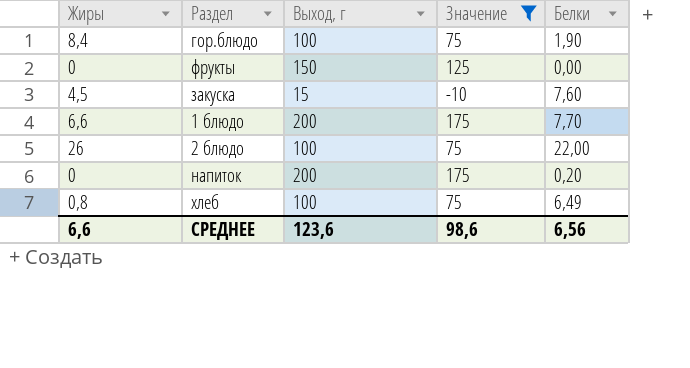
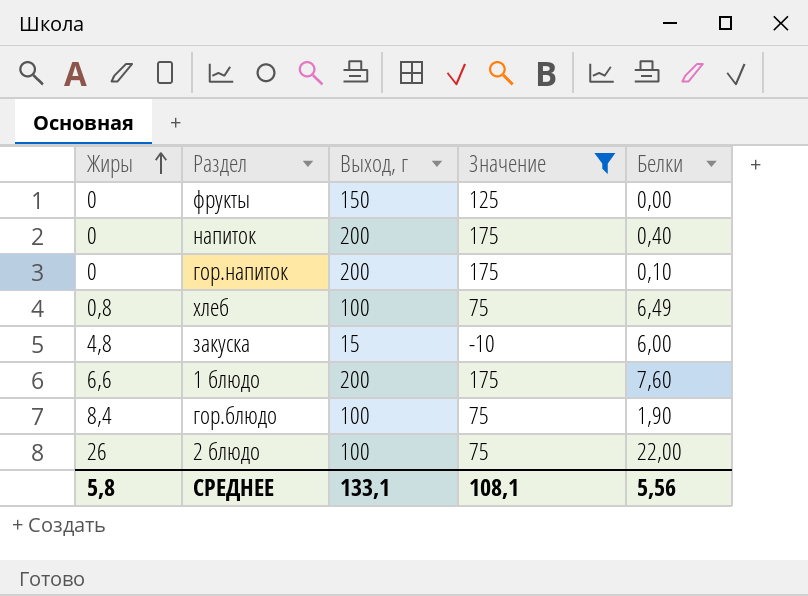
row order: none -> Жиры ascending
напиток | Белки: 0,20 -> 0,40
row гор.напиток: none -> 0 | 200 | 175 | 0,10
закуска | Жиры: 4,5 -> 4,8
закуска | Белки: 7,60 -> 6,00
1 блюдо | Белки: 7,70 -> 7,60
СРЕДНЕЕ | Жиры: 6,6 -> 5,8
СРЕДНЕЕ | Выход, г: 123,6 -> 133,1
СРЕДНЕЕ | Значение: 98,6 -> 108,1
СРЕДНЕЕ | Белки: 6,56 -> 5,56

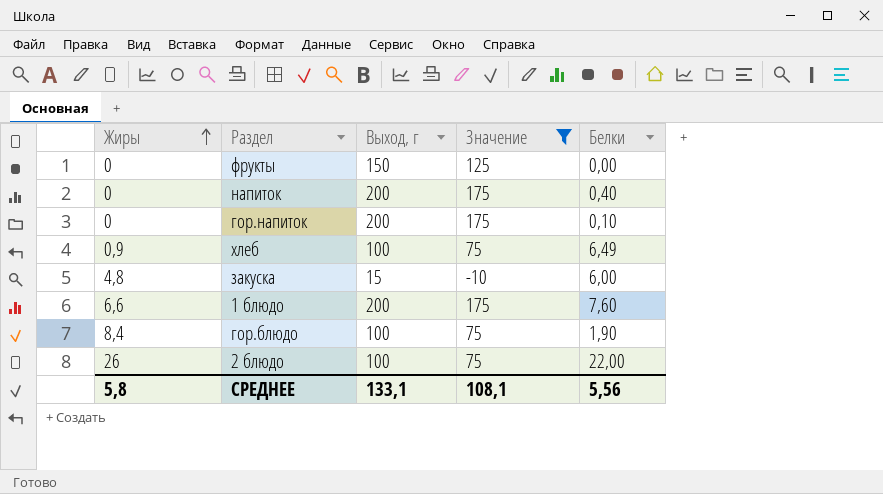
хлеб | Жиры: 0,8 -> 0,9

